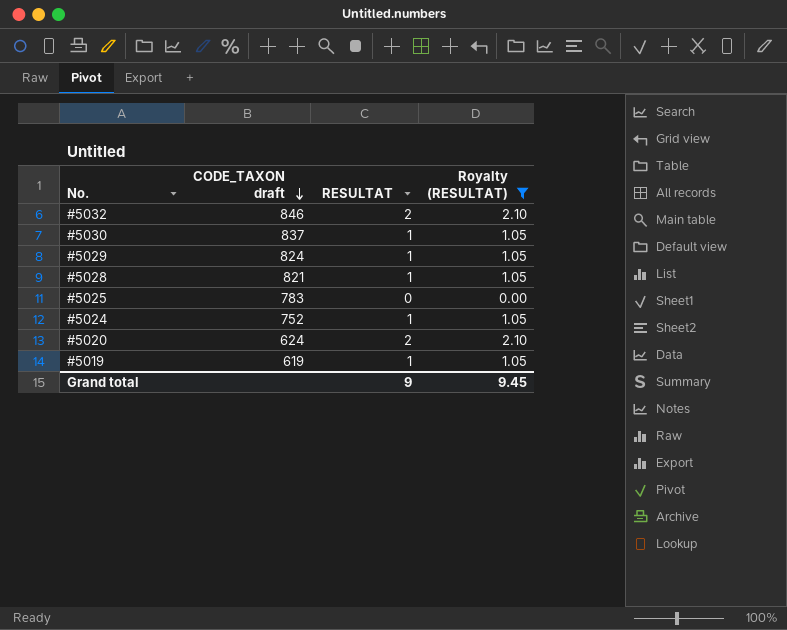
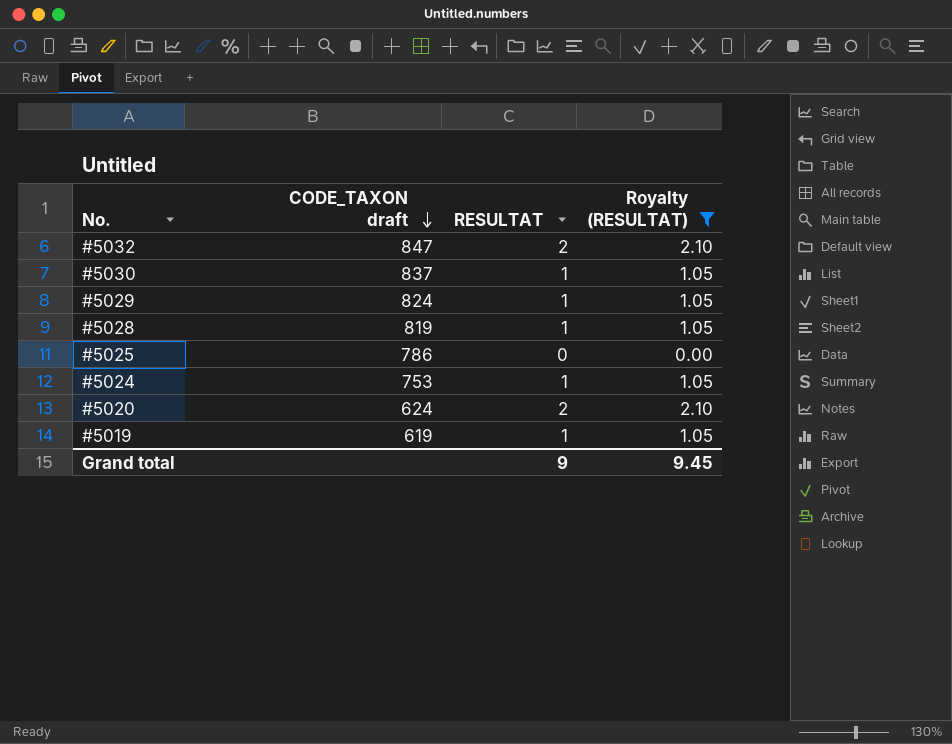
#5032 | CODE_TAXON draft: 846 -> 847
#5028 | CODE_TAXON draft: 821 -> 819
#5025 | CODE_TAXON draft: 783 -> 786
#5024 | CODE_TAXON draft: 752 -> 753

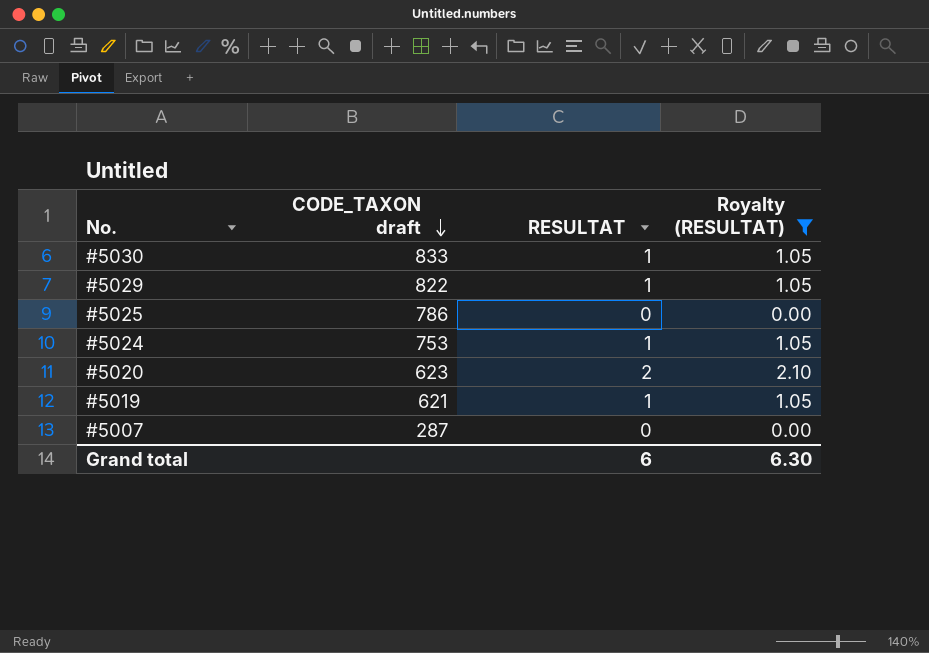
row #5032: 847 | 2 | 2.10 -> none
row #5028: 819 | 1 | 1.05 -> none
#5030 | CODE_TAXON draft: 837 -> 833
#5029 | CODE_TAXON draft: 824 -> 822
#5020 | CODE_TAXON draft: 624 -> 623
#5019 | CODE_TAXON draft: 619 -> 621
row #5007: none -> 287 | 0 | 0.00
Grand total | RESULTAT: 9 -> 6
Grand total | Royalty (RESULTAT): 9.45 -> 6.30

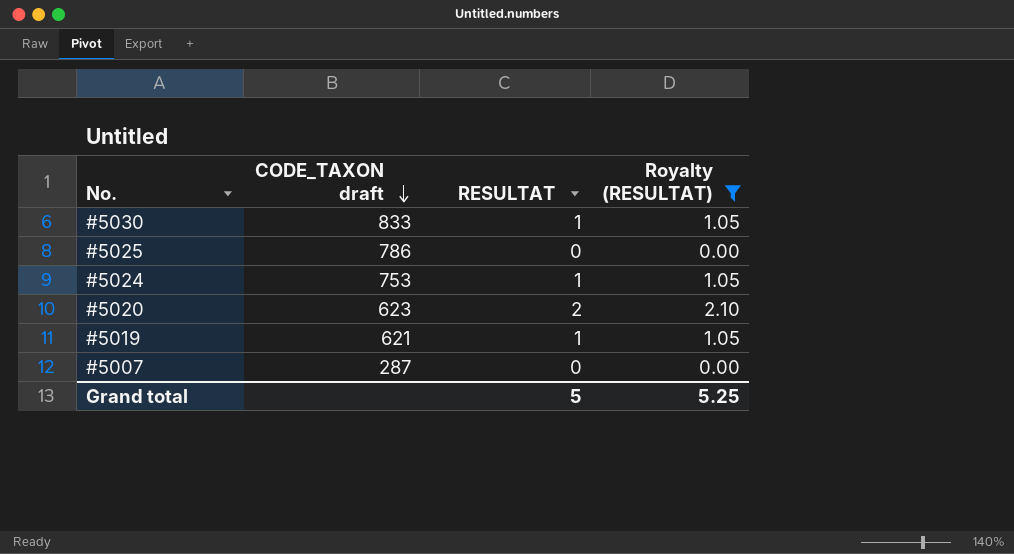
row #5029: 822 | 1 | 1.05 -> none
Grand total | RESULTAT: 6 -> 5
Grand total | Royalty (RESULTAT): 6.30 -> 5.25

